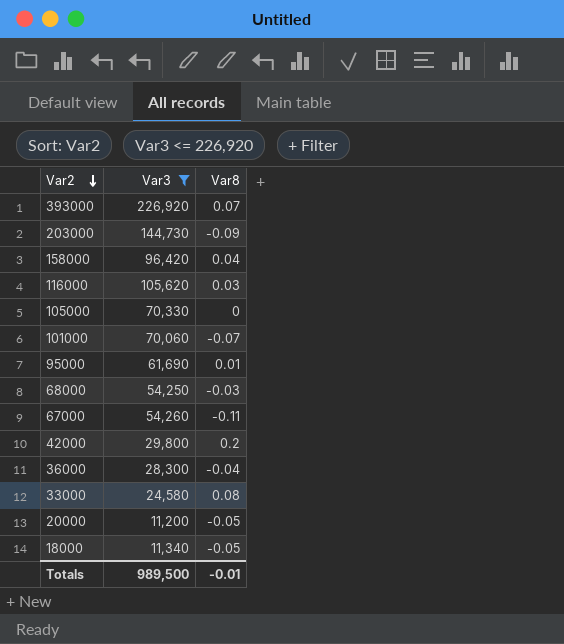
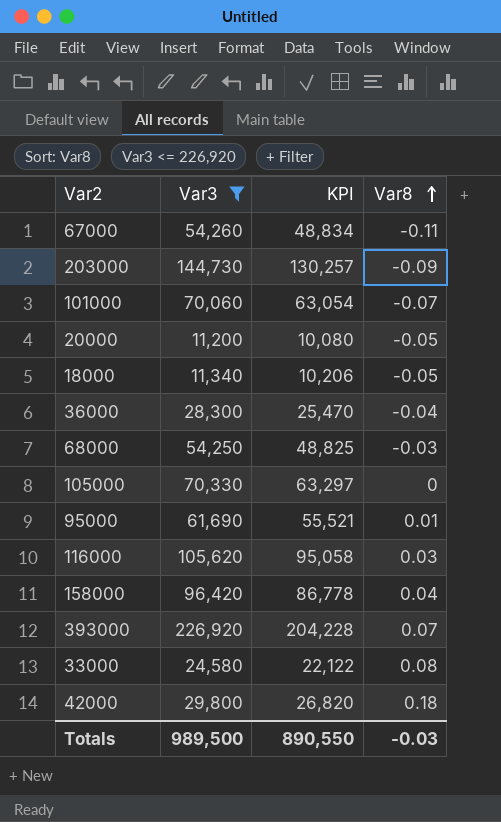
row order: Var2 descending -> Var8 ascending
column KPI | formula: none -> [Var3] * 0.9
42000 | Var8: 0.2 -> 0.18
Totals | Var8: -0.01 -> -0.03

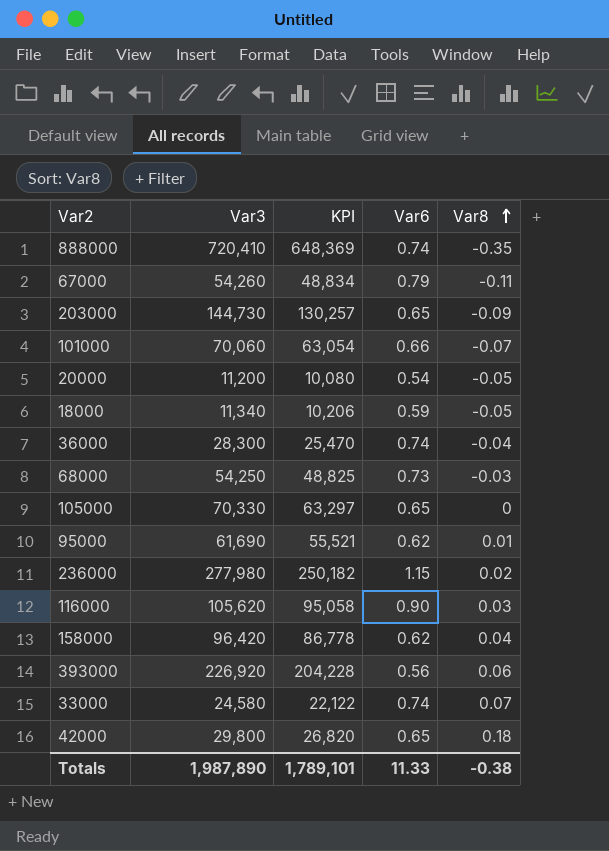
filter: Var3 <= 226,920 -> none
column Var6 | position: none -> 4
393000 | Var8: 0.07 -> 0.06
33000 | Var8: 0.08 -> 0.07
Totals | Var3: 989,500 -> 1,987,890
Totals | KPI: 890,550 -> 1,789,101
Totals | Var8: -0.03 -> -0.38

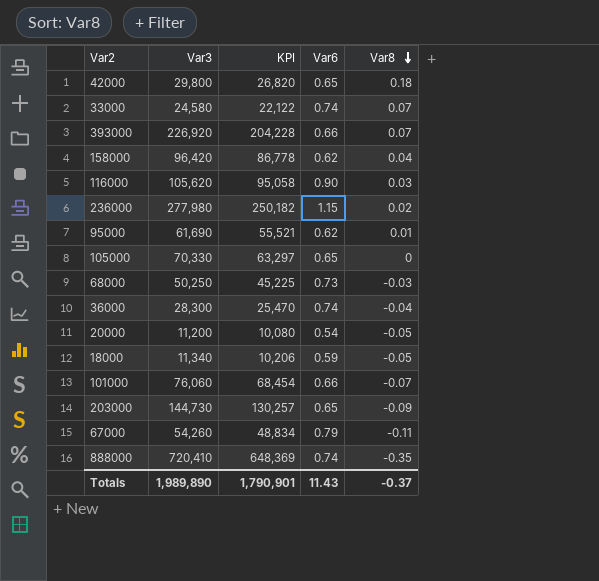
row order: Var8 ascending -> Var8 descending
393000 | Var6: 0.56 -> 0.66
393000 | Var8: 0.06 -> 0.07
68000 | Var3: 54,250 -> 50,250
68000 | KPI: 48,825 -> 45,225
101000 | Var3: 70,060 -> 76,060
101000 | KPI: 63,054 -> 68,454
Totals | Var3: 1,987,890 -> 1,989,890
Totals | KPI: 1,789,101 -> 1,790,901
Totals | Var6: 11.33 -> 11.43
Totals | Var8: -0.38 -> -0.37

